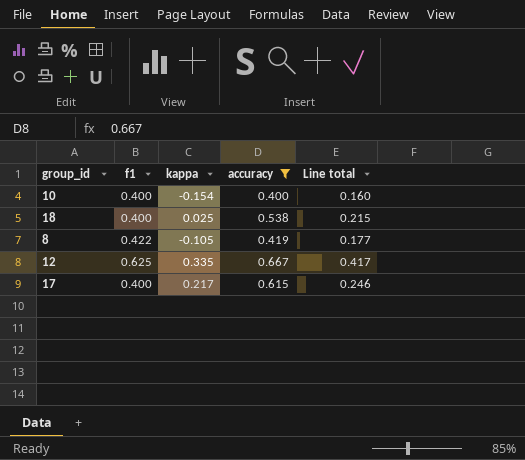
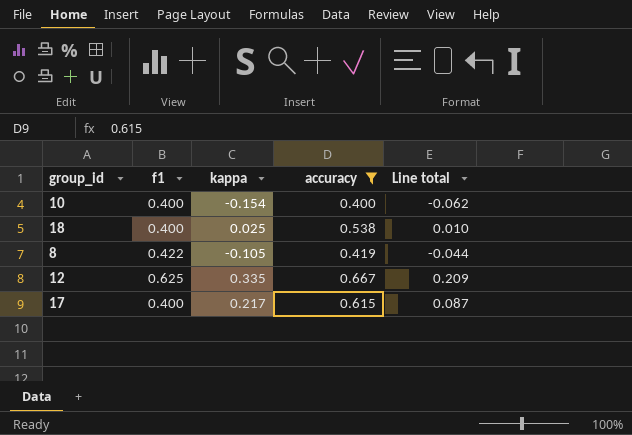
column Line total | formula: [f1] * [accuracy] -> [f1] * [kappa]

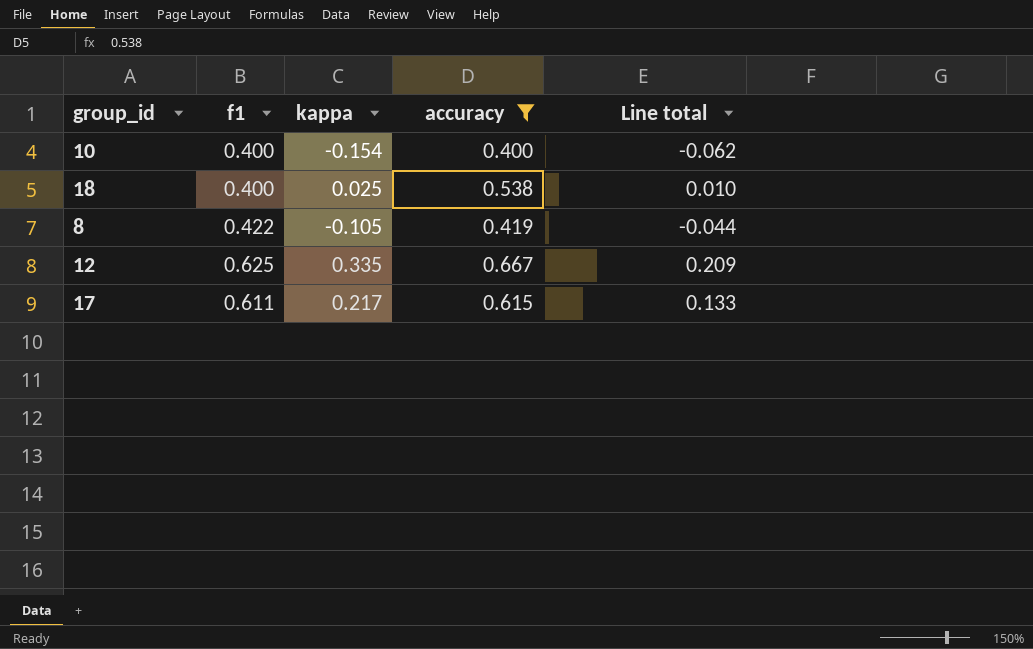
17 | f1: 0.400 -> 0.611
17 | Line total: 0.087 -> 0.133

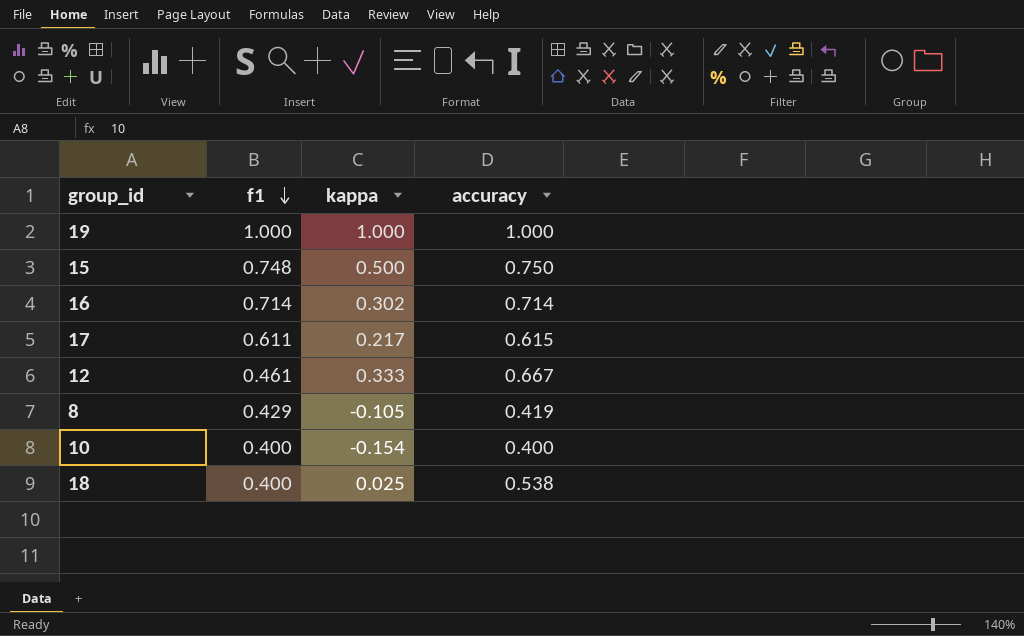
filter: accuracy <= 0.667 -> none
row order: none -> f1 descending
column Line total | formula: [f1] * [kappa] -> none
12 | f1: 0.625 -> 0.461
12 | kappa: 0.335 -> 0.333
8 | f1: 0.422 -> 0.429

